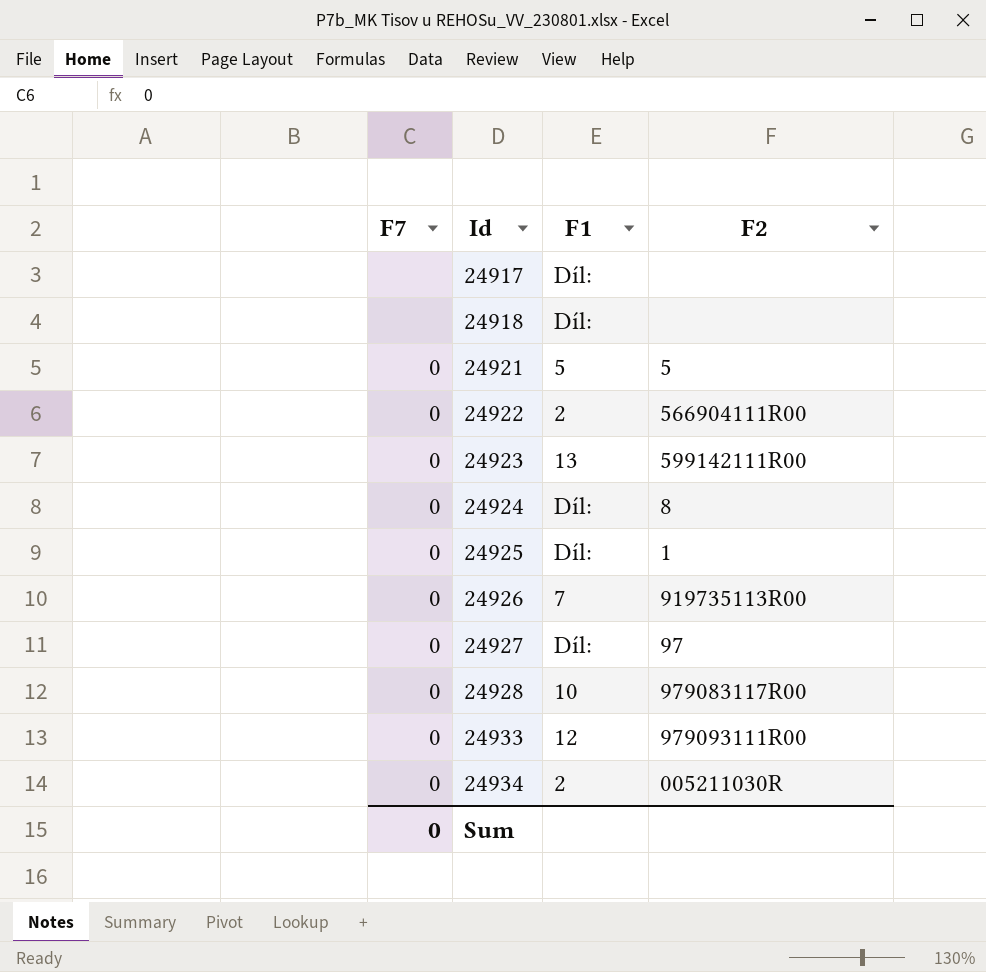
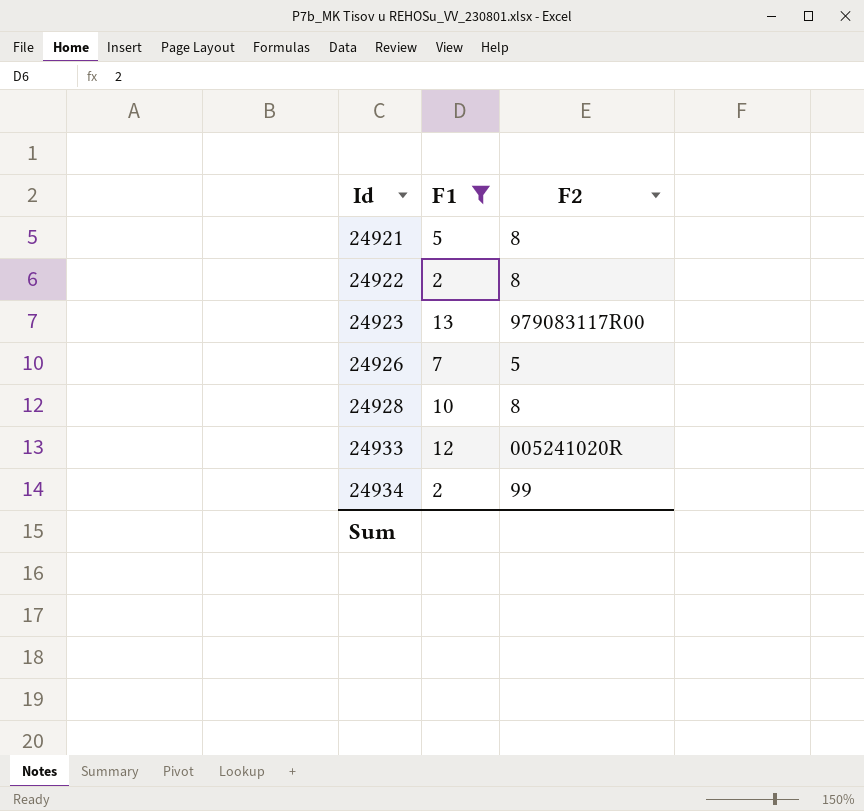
filter: none -> F1 != Díl:
column F7 | position: 1 -> none
24921 | F2: 5 -> 8
24922 | F2: 566904111R00 -> 8
24923 | F2: 599142111R00 -> 979083117R00
24926 | F2: 919735113R00 -> 5
24928 | F2: 979083117R00 -> 8
24933 | F2: 979093111R00 -> 005241020R
24934 | F2: 005211030R -> 99

